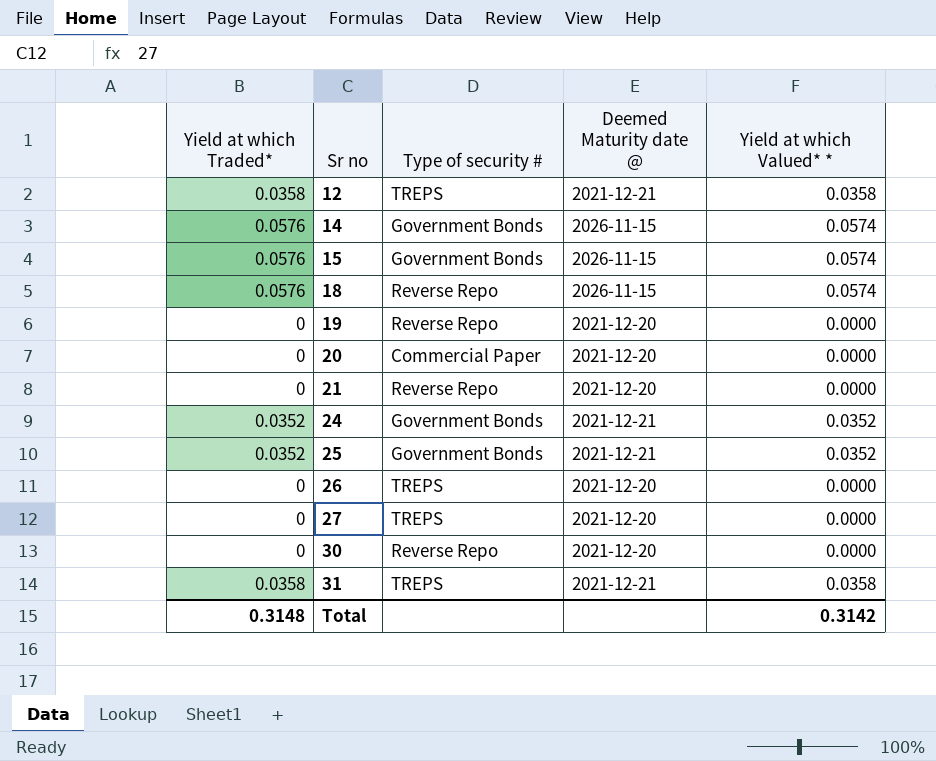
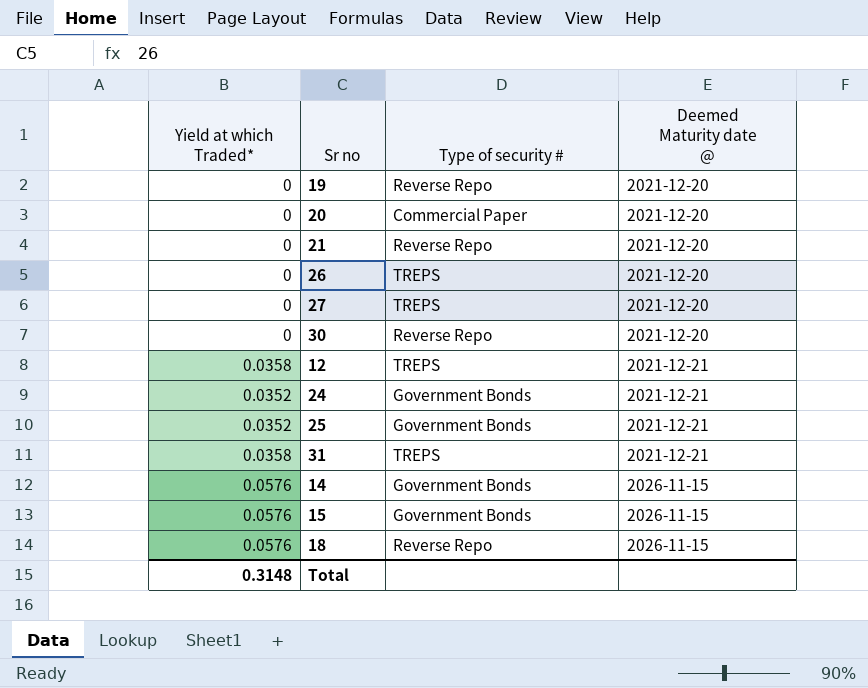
row order: Sr no ascending -> Deemed Maturity date @ ascending
column Yield at which Valued* * | position: 5 -> none

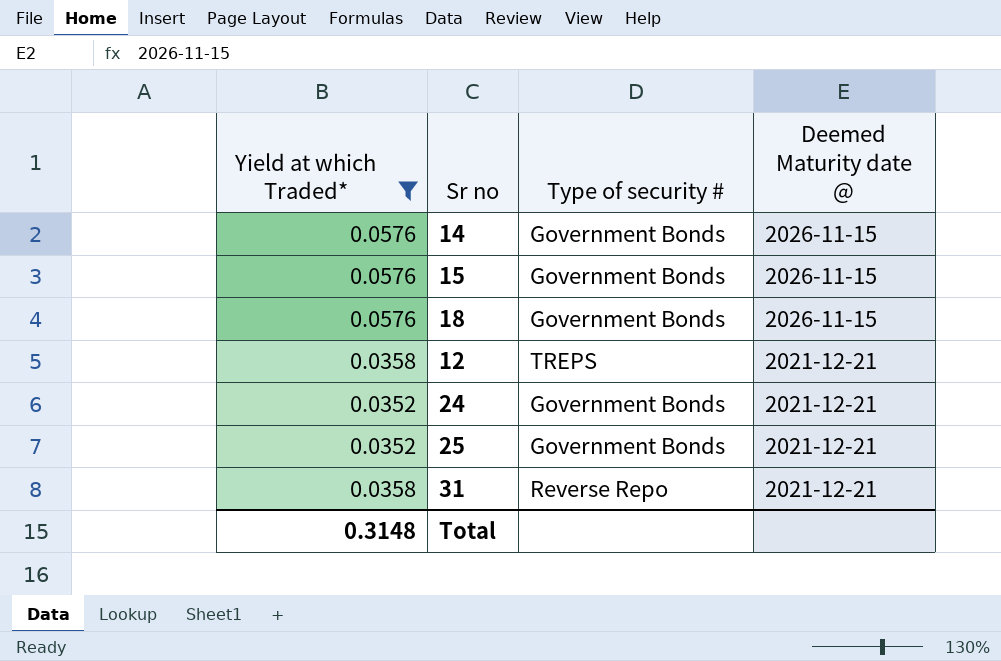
filter: none -> Yield at which Traded* != 0
row order: Deemed Maturity date @ ascending -> Deemed Maturity date @ descending
18 | Type of security #: Reverse Repo -> Government Bonds
31 | Type of security #: TREPS -> Reverse Repo

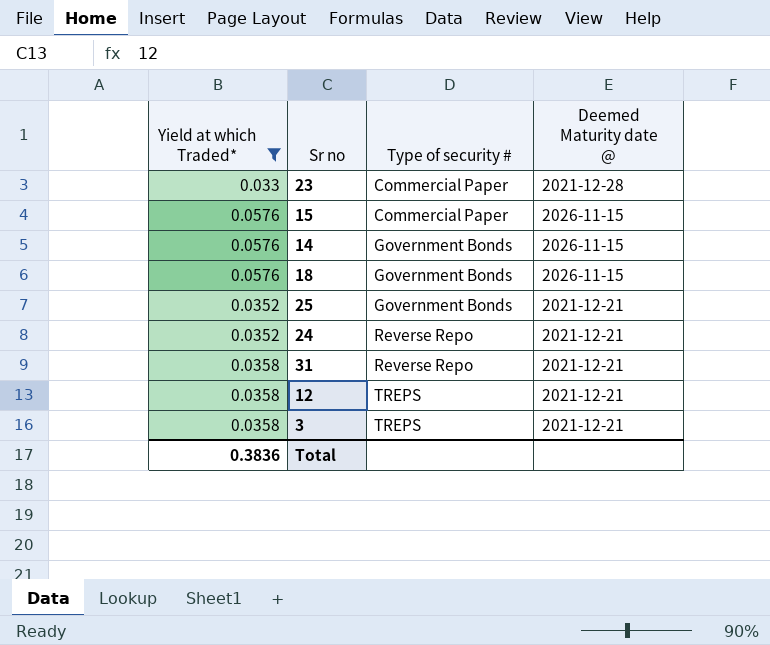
row order: Deemed Maturity date @ descending -> Type of security # ascending
row 23: none -> 0.033 | Commercial Paper | 2021-12-28
15 | Type of security #: Government Bonds -> Commercial Paper
24 | Type of security #: Government Bonds -> Reverse Repo
row 3: none -> 0.0358 | TREPS | 2021-12-21
Total | Yield at which Traded*: 0.3148 -> 0.3836

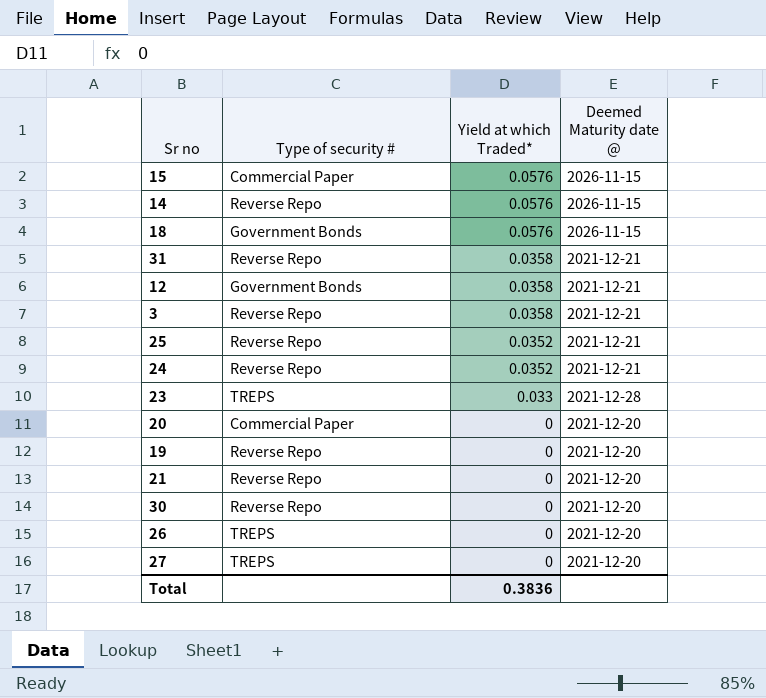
filter: Yield at which Traded* != 0 -> none
row order: Type of security # ascending -> Yield at which Traded* descending
column Yield at which Traded* | position: 1 -> 3
14 | Type of security #: Government Bonds -> Reverse Repo
12 | Type of security #: TREPS -> Government Bonds
3 | Type of security #: TREPS -> Reverse Repo
25 | Type of security #: Government Bonds -> Reverse Repo
23 | Type of security #: Commercial Paper -> TREPS

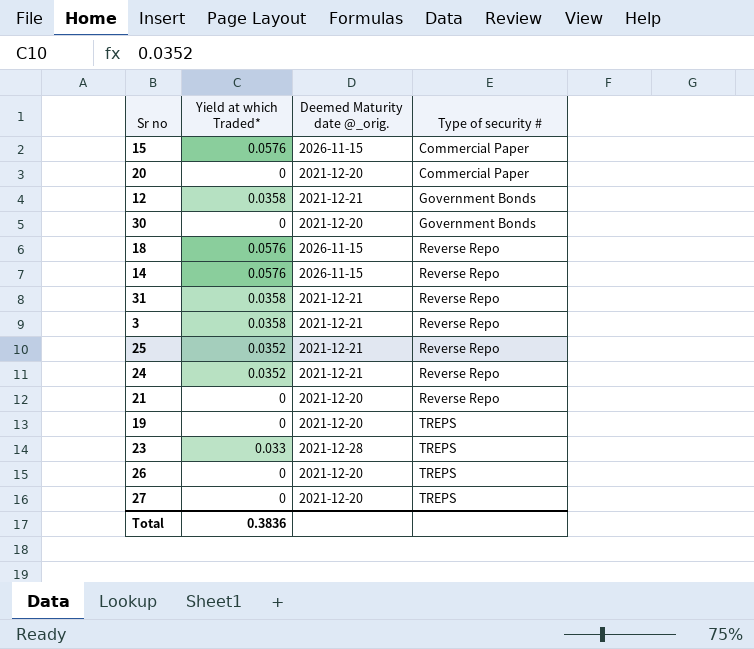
row order: Yield at which Traded* descending -> Type of security # ascending
column name: Deemed Maturity date @ -> Deemed Maturity date @_orig.
column Type of security # | position: 2 -> 4
30 | Type of security #: Reverse Repo -> Government Bonds
18 | Type of security #: Government Bonds -> Reverse Repo
19 | Type of security #: Reverse Repo -> TREPS

